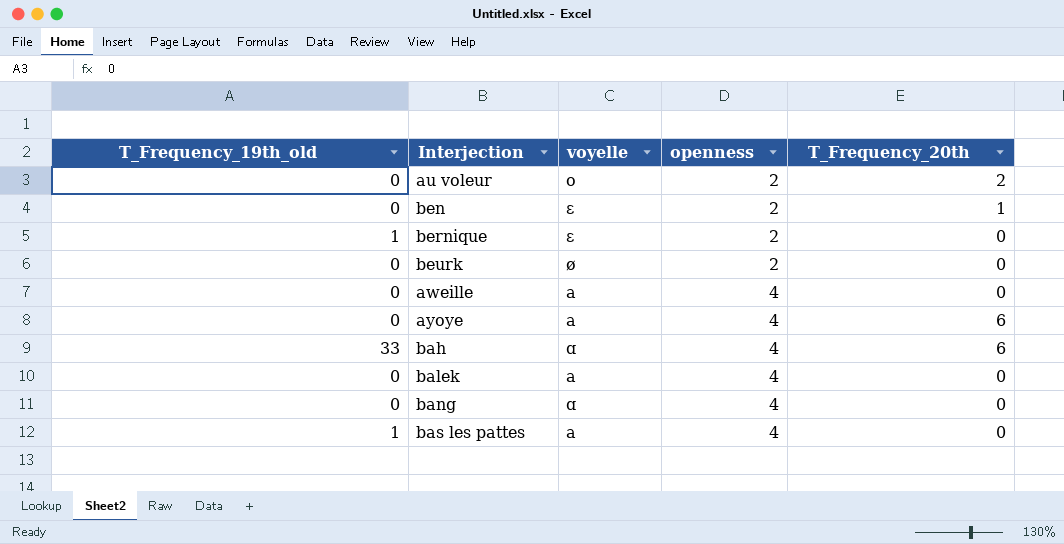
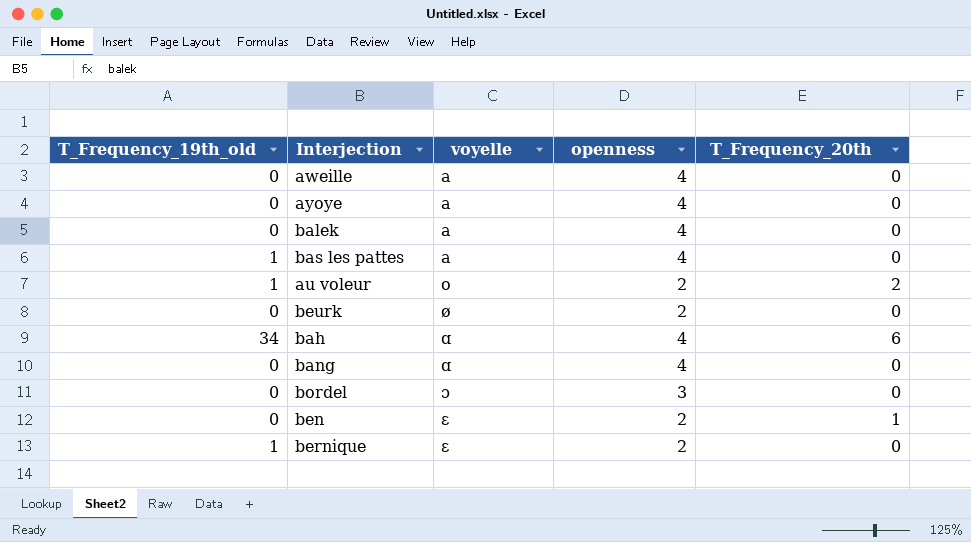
row order: openness ascending -> voyelle ascending
ayoye | T_Frequency_20th: 6 -> 0
au voleur | T_Frequency_19th_old: 0 -> 1
bah | T_Frequency_19th_old: 33 -> 34
row bordel: none -> 0 | ɔ | 3 | 0

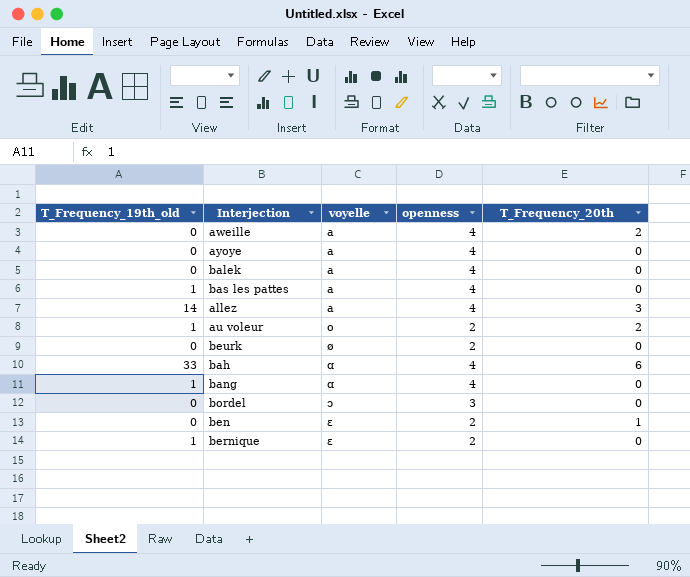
aweille | T_Frequency_20th: 0 -> 2
row allez: none -> 14 | a | 4 | 3
bah | T_Frequency_19th_old: 34 -> 33
bang | T_Frequency_19th_old: 0 -> 1

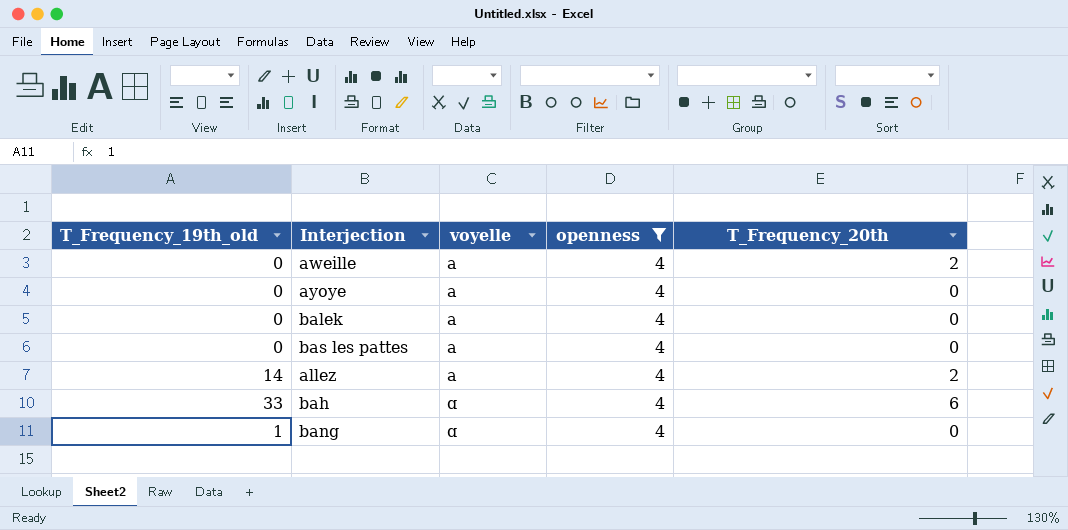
filter: none -> openness = 4
bas les pattes | T_Frequency_19th_old: 1 -> 0
allez | T_Frequency_20th: 3 -> 2

